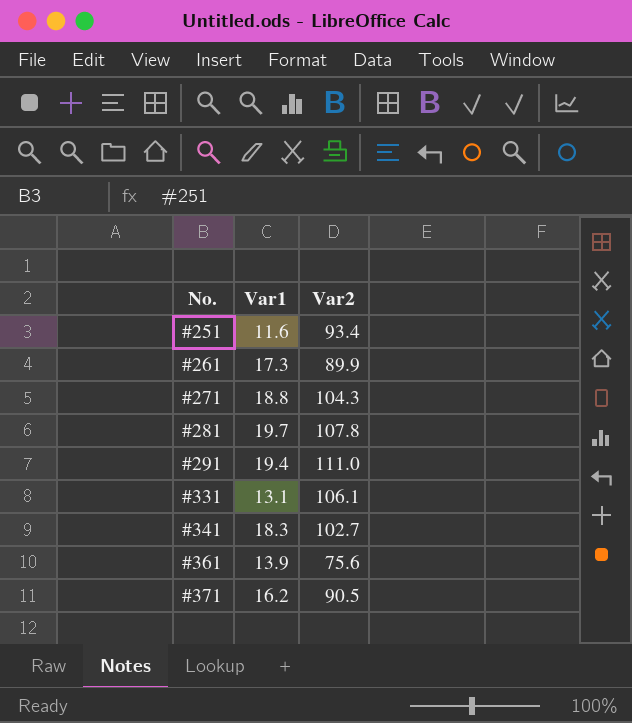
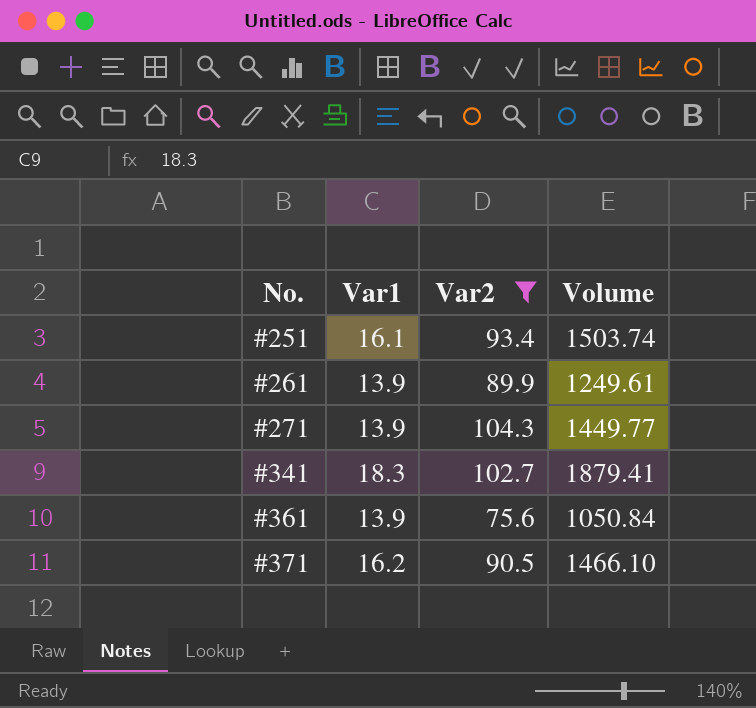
filter: none -> Var2 <= 104.3
column Volume | formula: none -> [Var1] * [Var2]
#251 | Var1: 11.6 -> 16.1
#261 | Var1: 17.3 -> 13.9
#271 | Var1: 18.8 -> 13.9

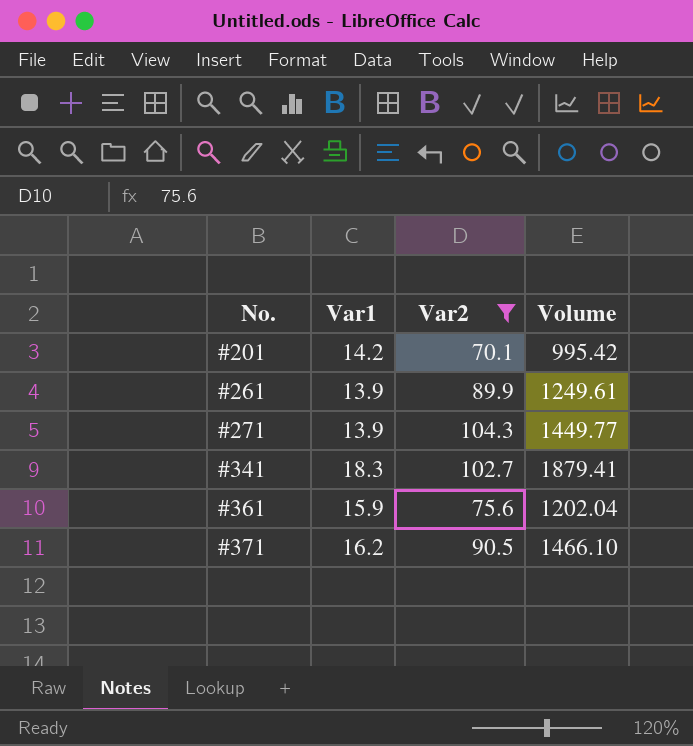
row #251: 16.1 | 93.4 | 1503.74 -> none
row #201: none -> 14.2 | 70.1 | 995.42
#361 | Var1: 13.9 -> 15.9
#361 | Volume: 1050.84 -> 1202.04

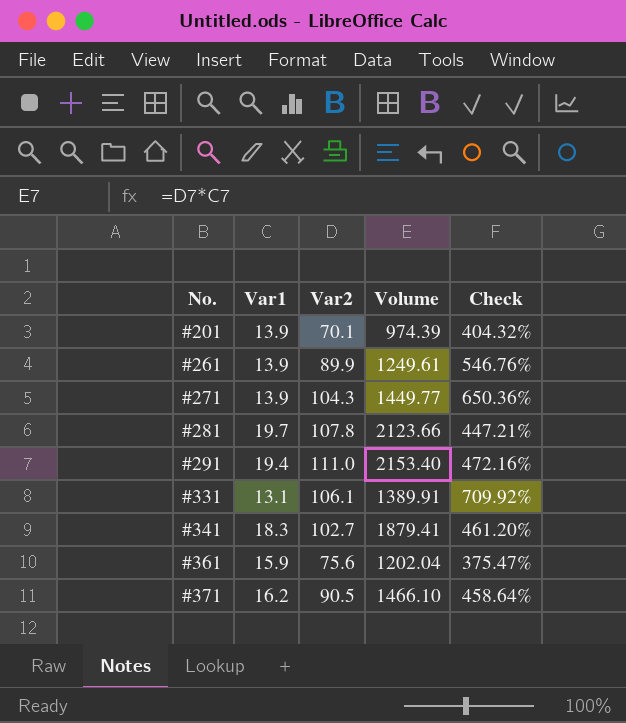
filter: Var2 <= 104.3 -> none
column Check | formula: none -> ([Var2] - [Var1]) / [Var1]
#201 | Var1: 14.2 -> 13.9
#201 | Volume: 995.42 -> 974.39

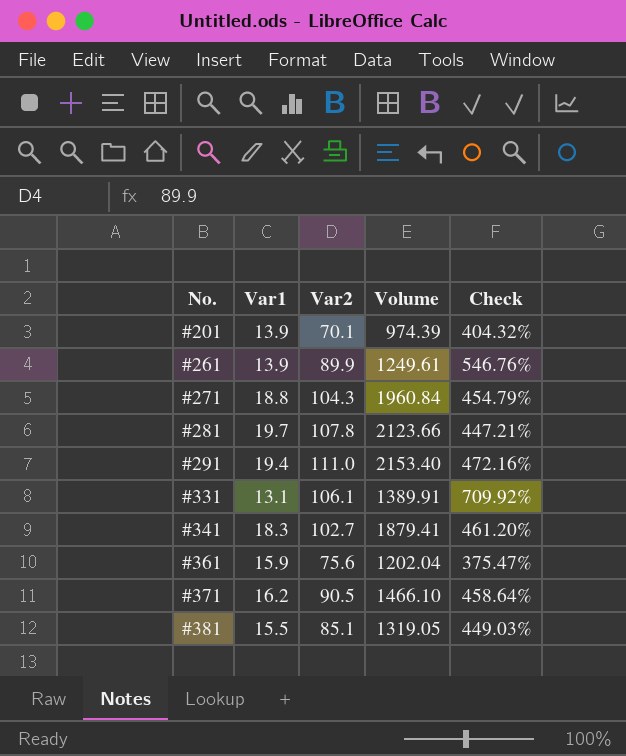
#271 | Var1: 13.9 -> 18.8
#271 | Volume: 1449.77 -> 1960.84
#271 | Check: 650.36% -> 454.79%
row #381: none -> 15.5 | 85.1 | 1319.05 | 449.03%

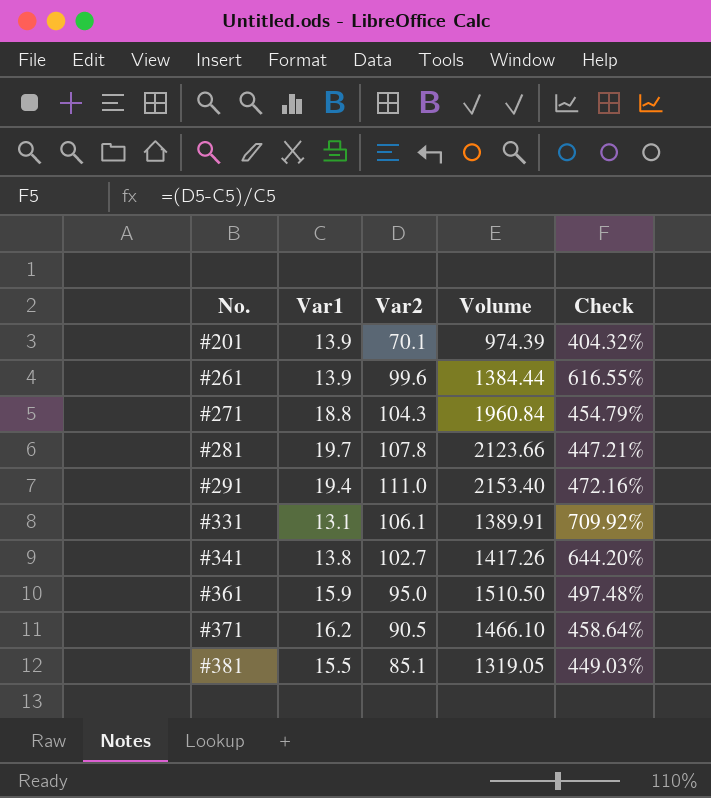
#261 | Var2: 89.9 -> 99.6
#261 | Volume: 1249.61 -> 1384.44
#261 | Check: 546.76% -> 616.55%
#341 | Var1: 18.3 -> 13.8
#341 | Volume: 1879.41 -> 1417.26
#341 | Check: 461.20% -> 644.20%
#361 | Var2: 75.6 -> 95.0
#361 | Volume: 1202.04 -> 1510.50
#361 | Check: 375.47% -> 497.48%

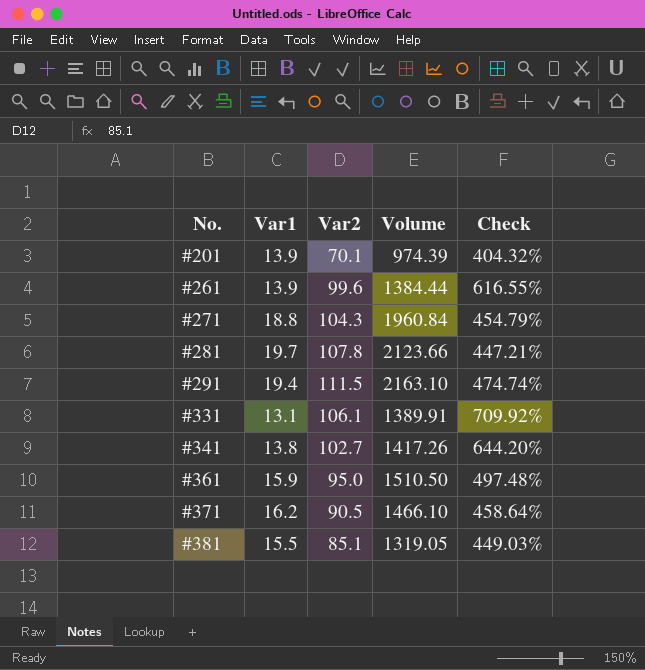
#291 | Var2: 111.0 -> 111.5
#291 | Volume: 2153.40 -> 2163.10
#291 | Check: 472.16% -> 474.74%

